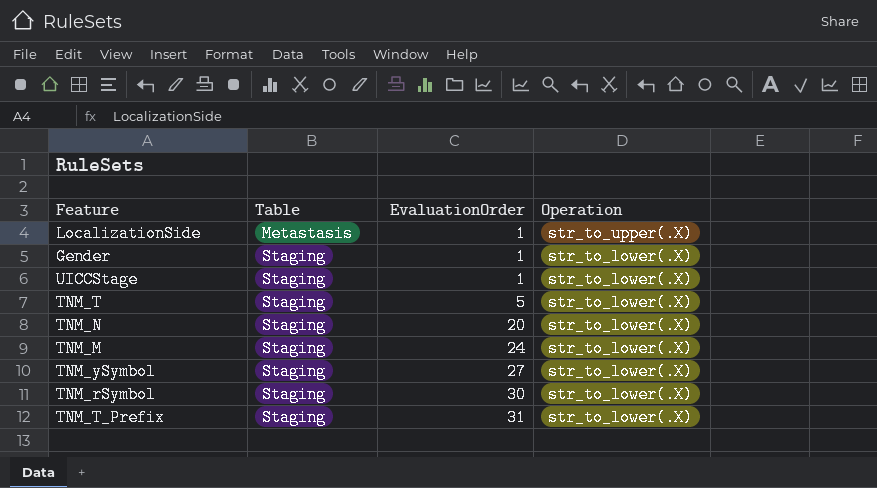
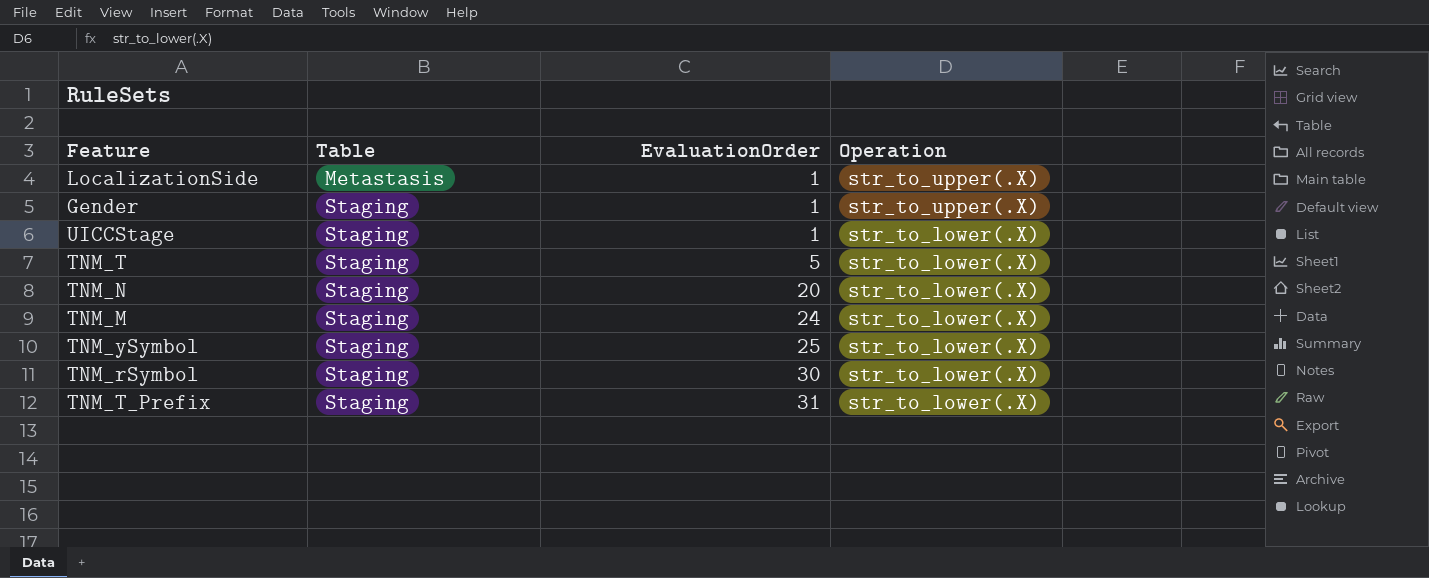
Gender | Operation: str_to_lower(.X) -> str_to_upper(.X)
TNM_ySymbol | EvaluationOrder: 27 -> 25

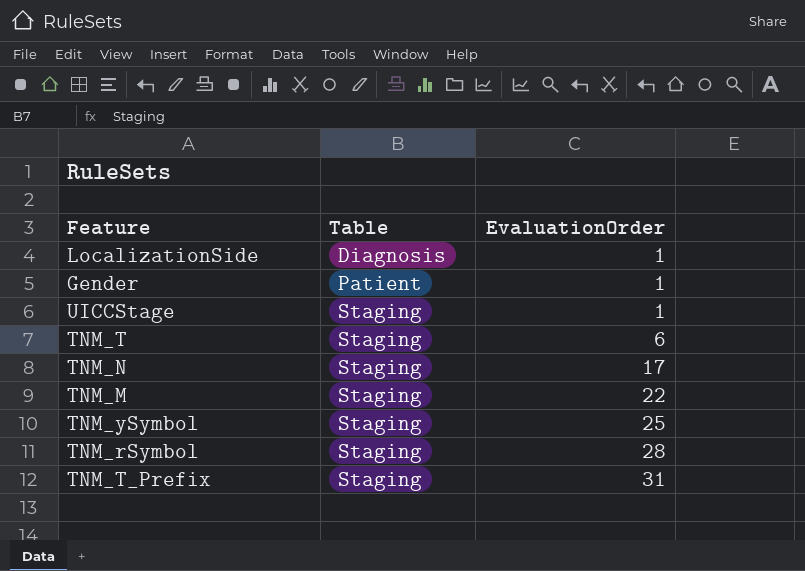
column Operation | position: 4 -> none
LocalizationSide | Table: Metastasis -> Diagnosis
Gender | Table: Staging -> Patient
TNM_T | EvaluationOrder: 5 -> 6
TNM_N | EvaluationOrder: 20 -> 17
TNM_M | EvaluationOrder: 24 -> 22
TNM_rSymbol | EvaluationOrder: 30 -> 28

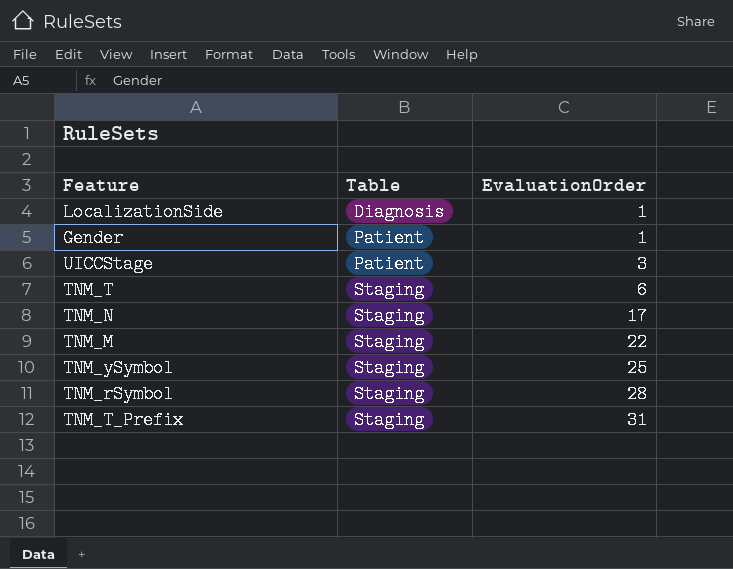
UICCStage | Table: Staging -> Patient
UICCStage | EvaluationOrder: 1 -> 3

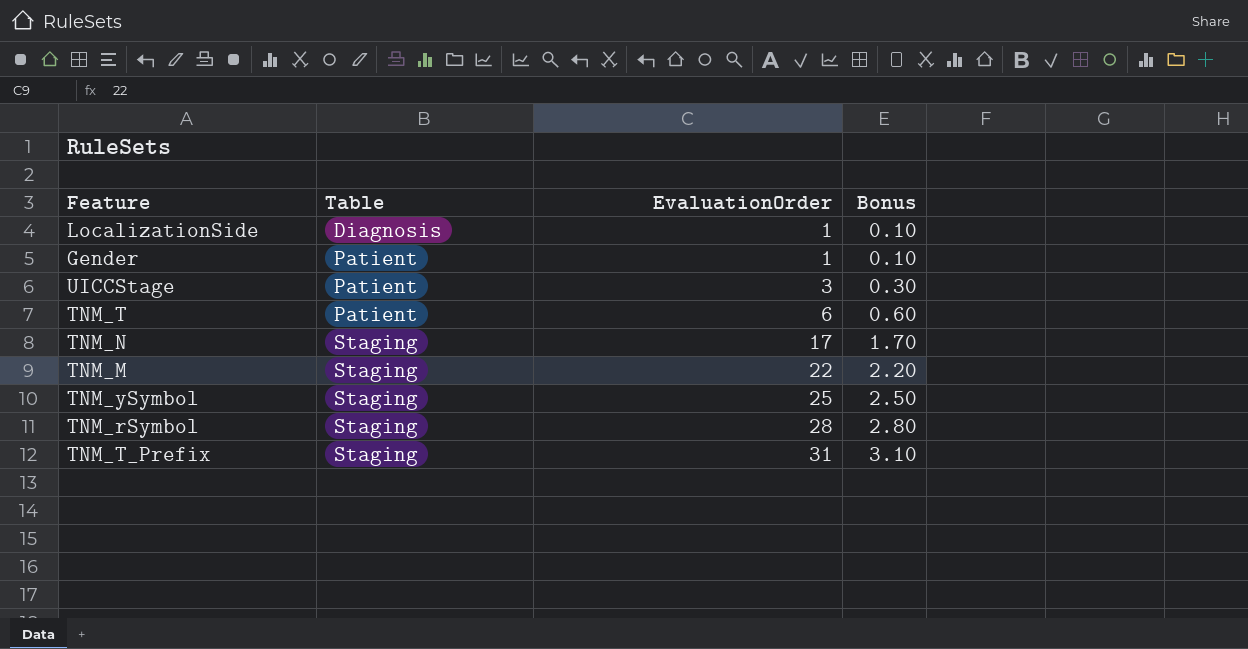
column Bonus | formula: none -> [EvaluationOrder] * 0.1
TNM_T | Table: Staging -> Patient

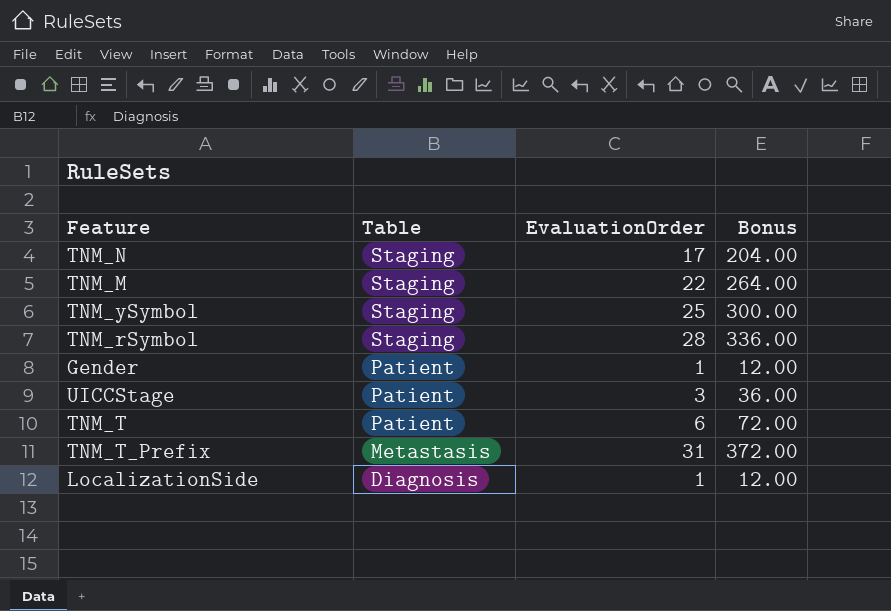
row order: Table ascending -> Table descending
column Bonus | formula: [EvaluationOrder] * 0.1 -> [EvaluationOrder] * 12
TNM_T_Prefix | Table: Staging -> Metastasis

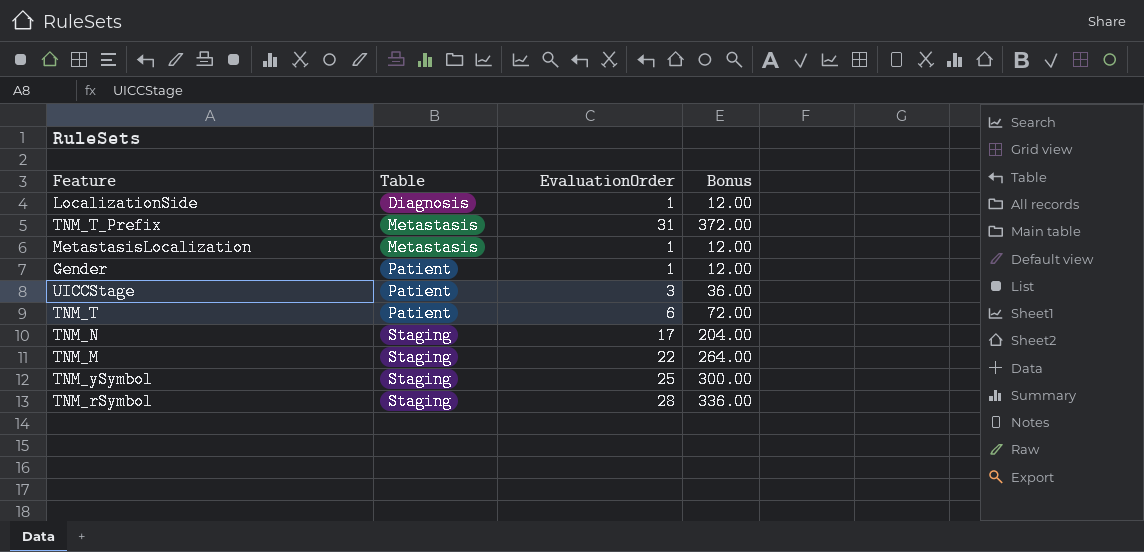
row order: Table descending -> Table ascending
row MetastasisLocalization: none -> Metastasis | 1 | 12.00

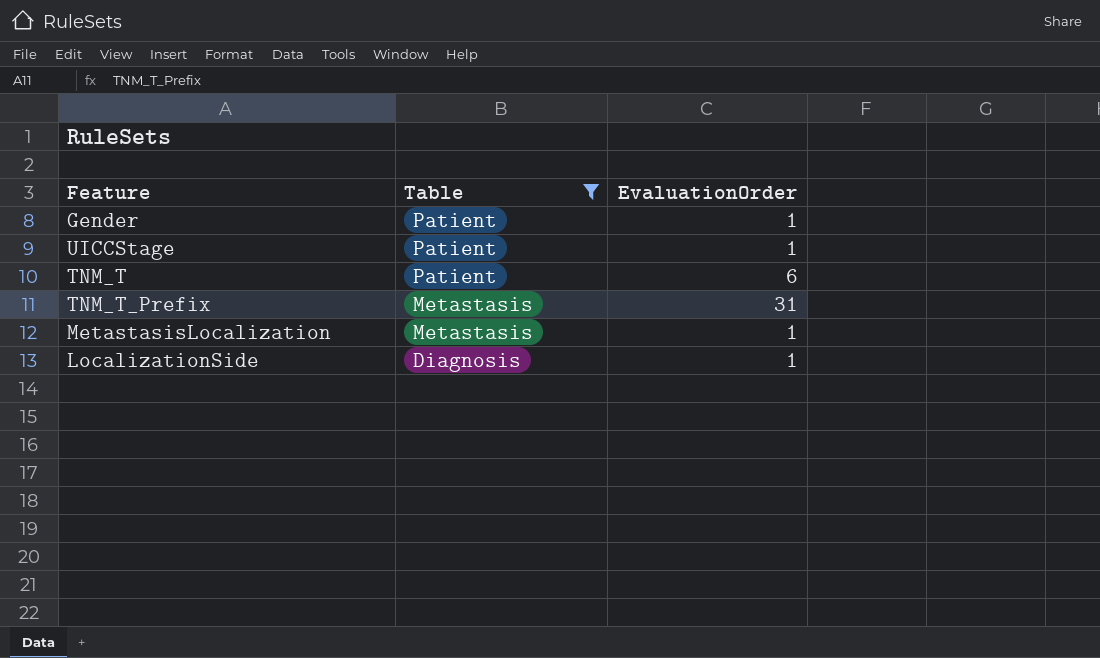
filter: none -> Table != Staging
row order: Table ascending -> Table descending
column Bonus | formula: [EvaluationOrder] * 12 -> none
UICCStage | EvaluationOrder: 3 -> 1

